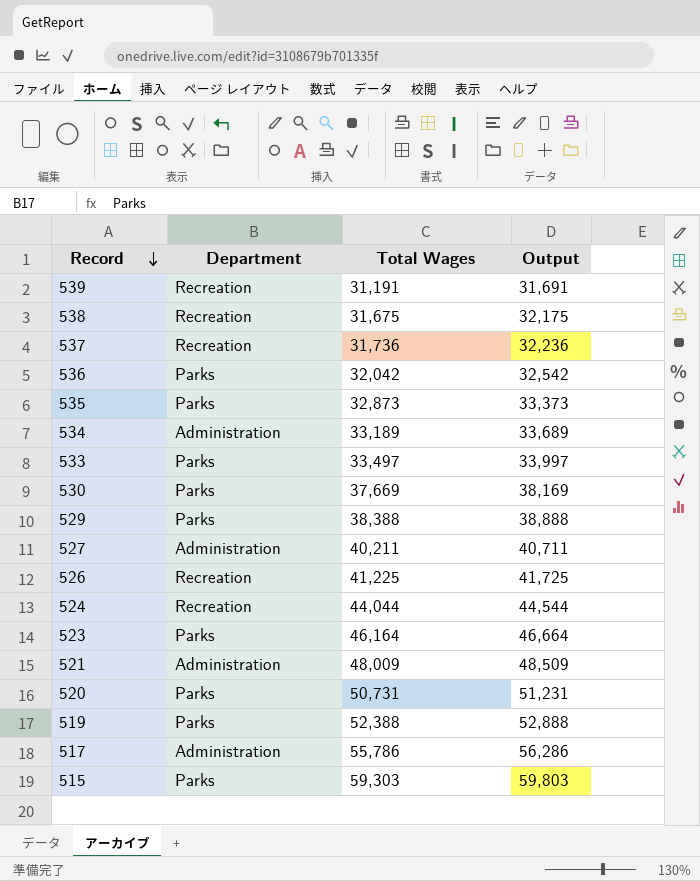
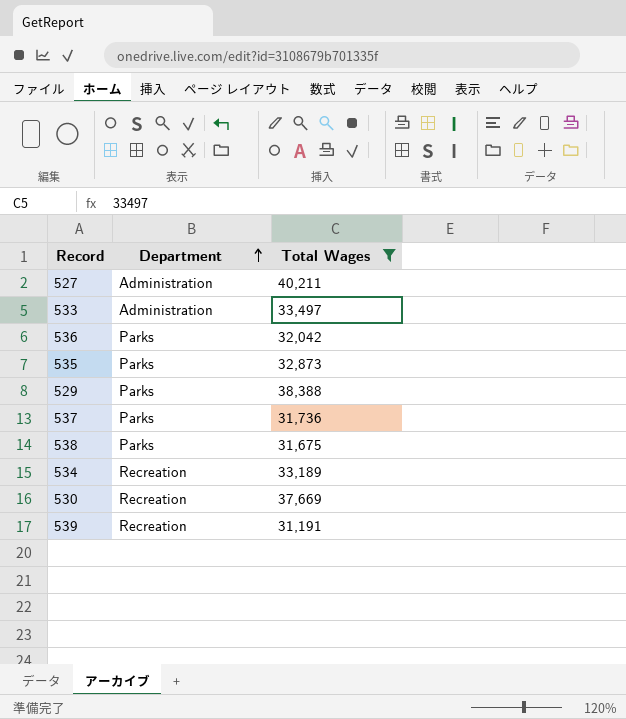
filter: none -> Total Wages <= 40,211
row order: Record descending -> Department ascending
column Output | formula: [Total Wages] + 500 -> none
533 | Department: Parks -> Administration
537 | Department: Recreation -> Parks
538 | Department: Recreation -> Parks
534 | Department: Administration -> Recreation
530 | Department: Parks -> Recreation

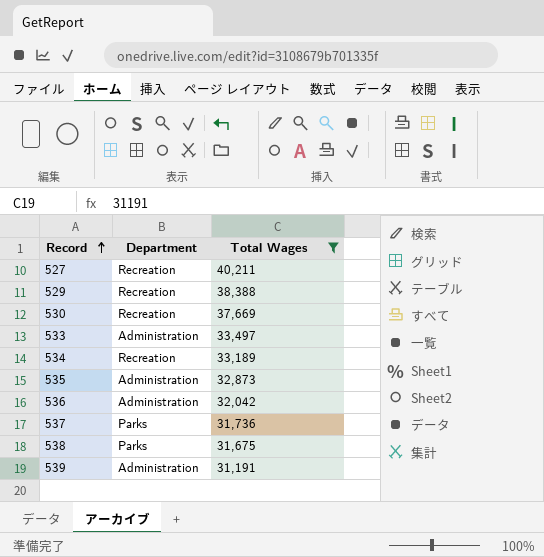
row order: Department ascending -> Record ascending
527 | Department: Administration -> Recreation
529 | Department: Parks -> Recreation
535 | Department: Parks -> Administration
536 | Department: Parks -> Administration
539 | Department: Recreation -> Administration

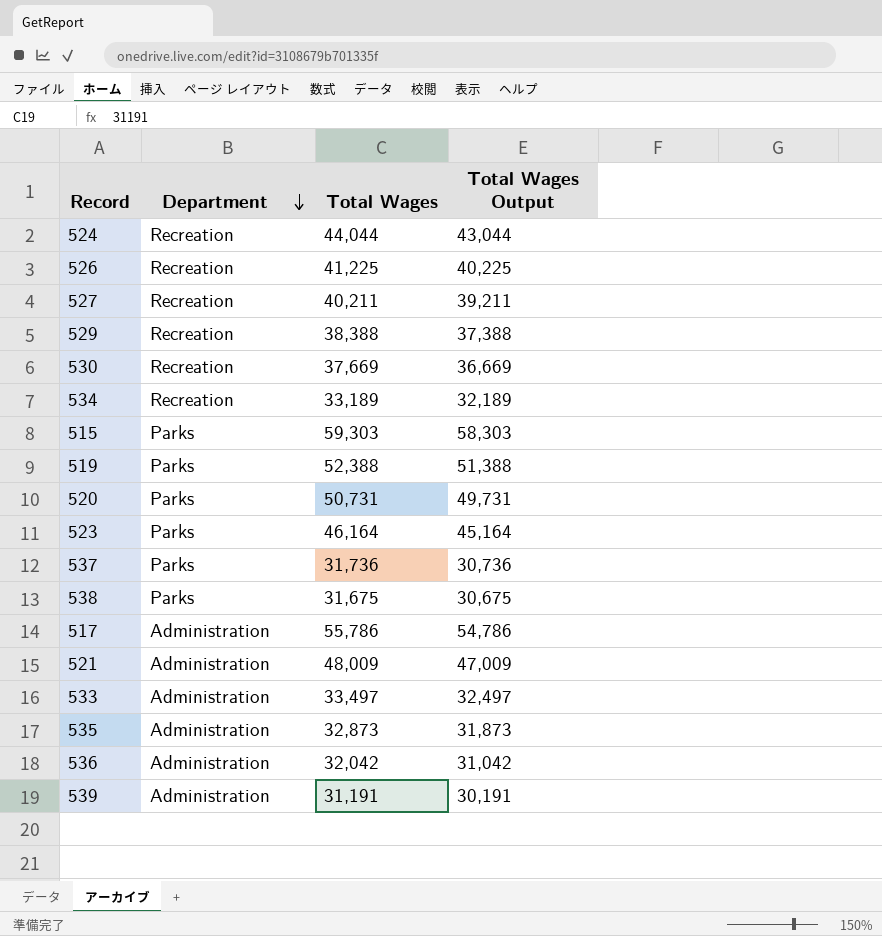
filter: Total Wages <= 40,211 -> none
row order: Record ascending -> Department descending
column Total Wages Output | formula: none -> [Total Wages] - 1000

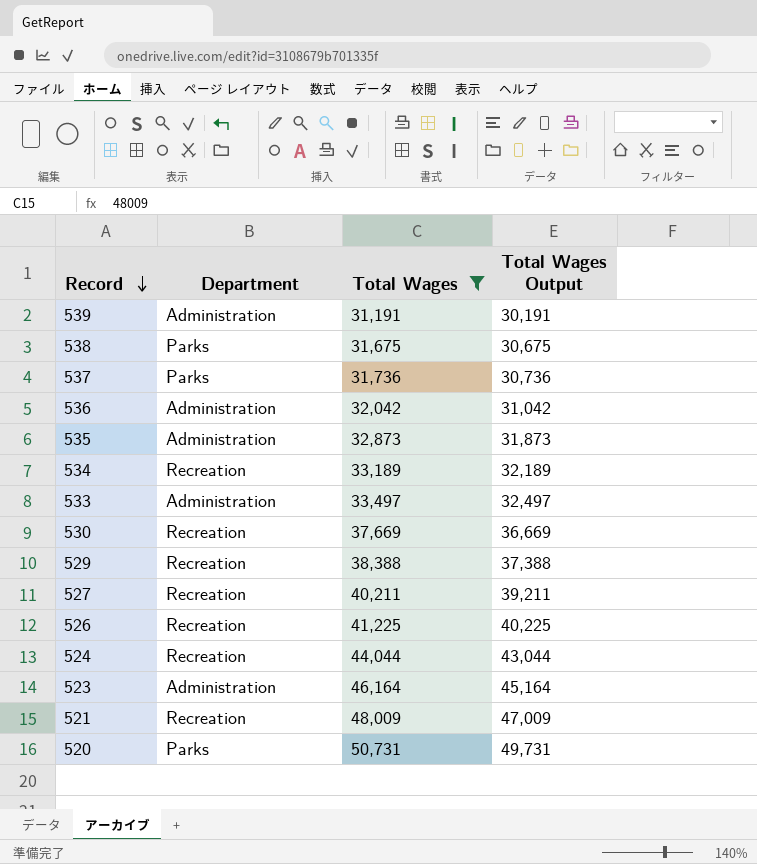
filter: none -> Total Wages <= 50,731
row order: Department descending -> Record descending
523 | Department: Parks -> Administration
521 | Department: Administration -> Recreation

